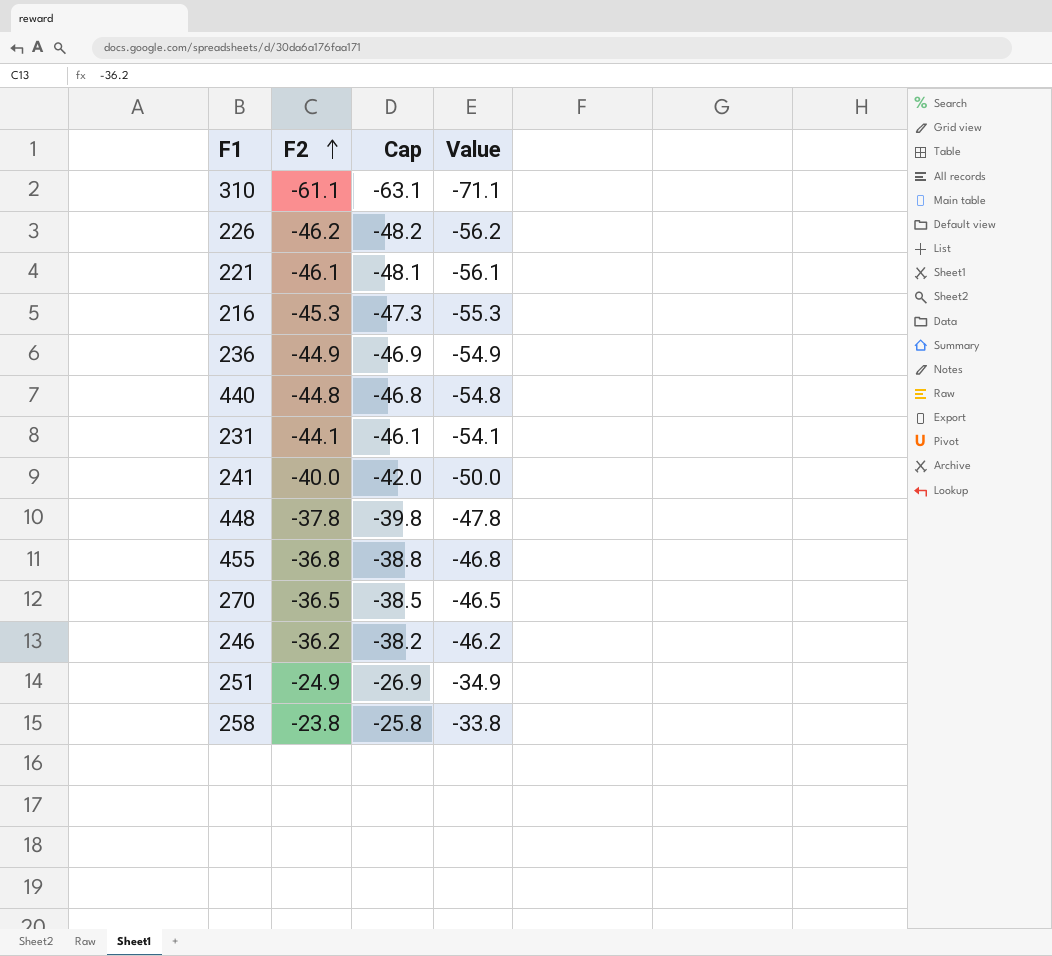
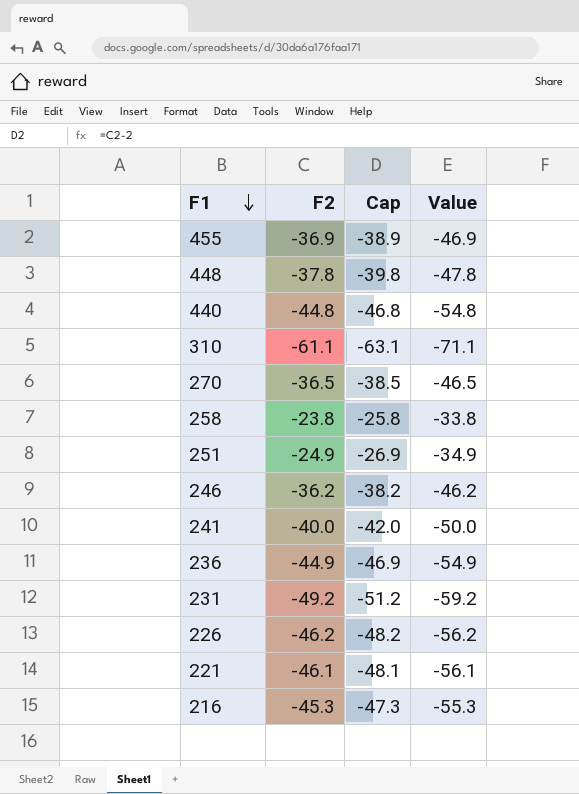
row order: F2 ascending -> F1 descending
455 | F2: -36.8 -> -36.9
455 | Cap: -38.8 -> -38.9
455 | Value: -46.8 -> -46.9
231 | F2: -44.1 -> -49.2
231 | Cap: -46.1 -> -51.2
231 | Value: -54.1 -> -59.2

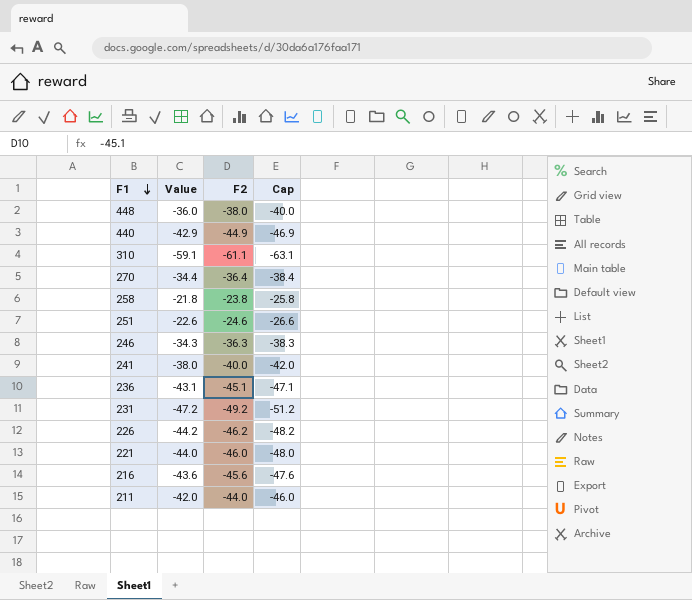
column Value | formula: [F2] - 10 -> [F2] + 2
column Value | position: 4 -> 2
row 455: -36.9 | -38.9 | -46.9 -> none
448 | F2: -37.8 -> -38.0
448 | Cap: -39.8 -> -40.0
440 | F2: -44.8 -> -44.9
440 | Cap: -46.8 -> -46.9
270 | F2: -36.5 -> -36.4
270 | Cap: -38.5 -> -38.4
251 | F2: -24.9 -> -24.6
251 | Cap: -26.9 -> -26.6
246 | F2: -36.2 -> -36.3
246 | Cap: -38.2 -> -38.3
236 | F2: -44.9 -> -45.1
236 | Cap: -46.9 -> -47.1
221 | F2: -46.1 -> -46.0
221 | Cap: -48.1 -> -48.0
216 | F2: -45.3 -> -45.6
216 | Cap: -47.3 -> -47.6
row 211: none -> -42.0 | -44.0 | -46.0

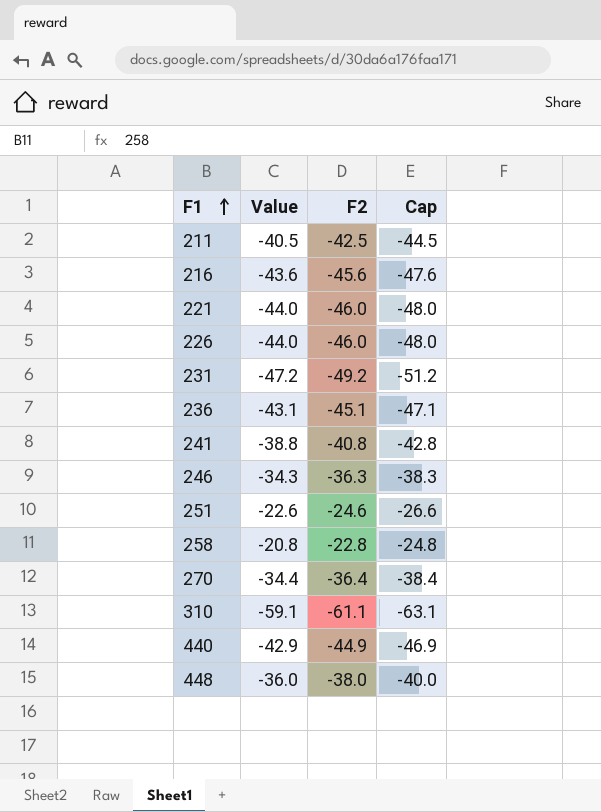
row order: F1 descending -> F1 ascending
211 | Value: -42.0 -> -40.5
211 | F2: -44.0 -> -42.5
211 | Cap: -46.0 -> -44.5
226 | Value: -44.2 -> -44.0
226 | F2: -46.2 -> -46.0
226 | Cap: -48.2 -> -48.0
241 | Value: -38.0 -> -38.8
241 | F2: -40.0 -> -40.8
241 | Cap: -42.0 -> -42.8
258 | Value: -21.8 -> -20.8
258 | F2: -23.8 -> -22.8
258 | Cap: -25.8 -> -24.8

